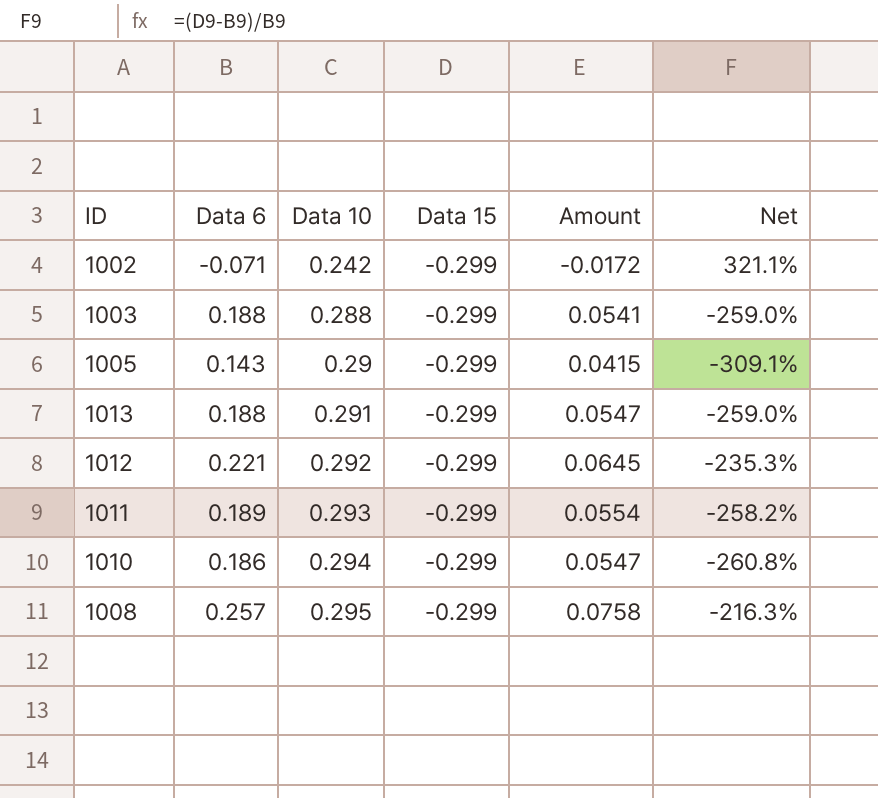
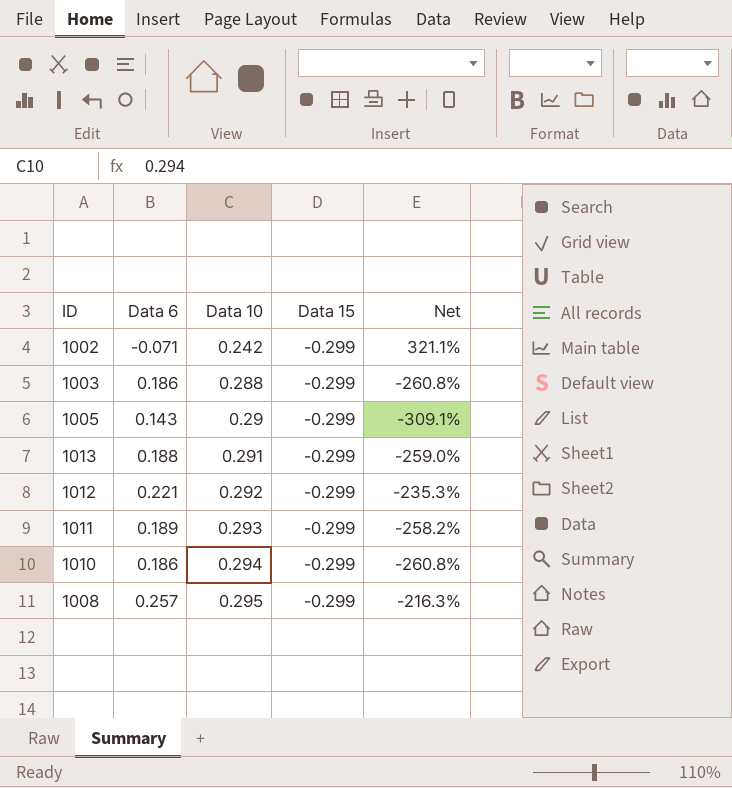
column Amount | formula: [Data 6] * [Data 10] -> none
1003 | Data 6: 0.188 -> 0.186
1003 | Net: -259.0% -> -260.8%

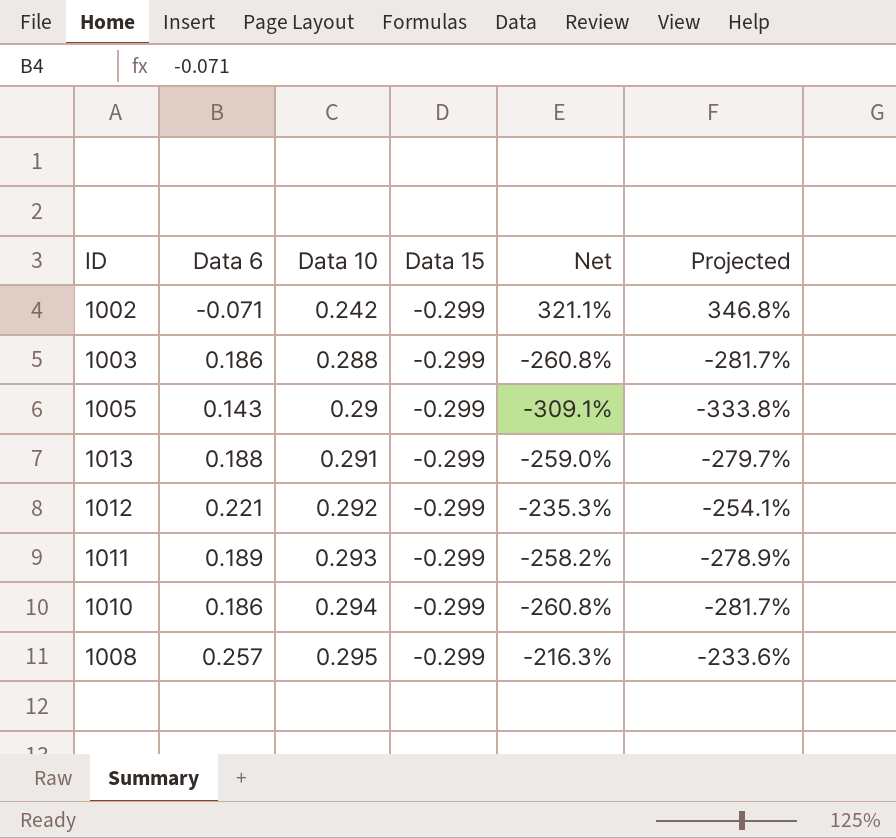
column Projected | formula: none -> [Net] * 1.08

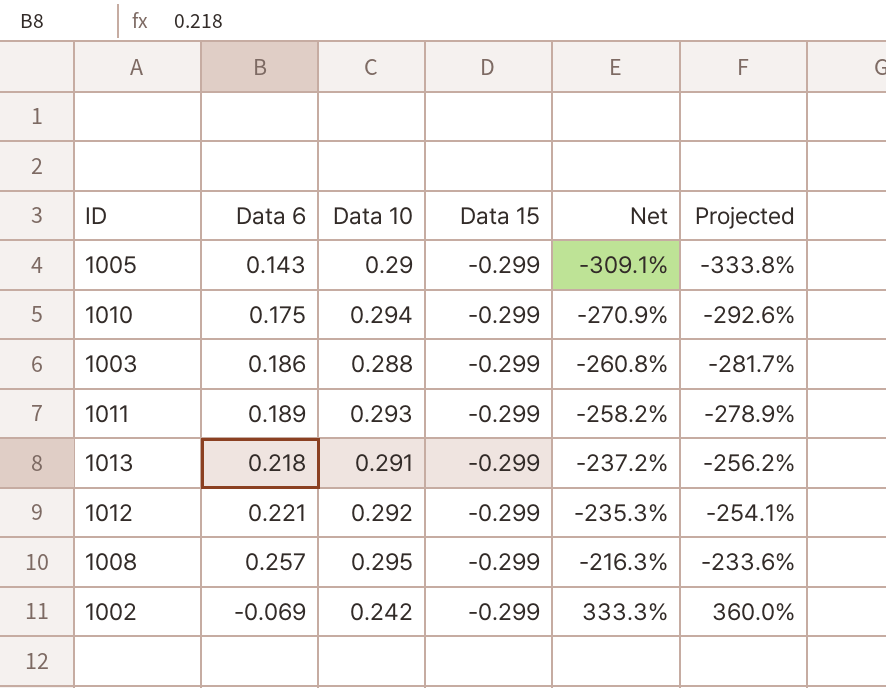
row order: Data 10 ascending -> Net ascending
1010 | Data 6: 0.186 -> 0.175
1010 | Net: -260.8% -> -270.9%
1010 | Projected: -281.7% -> -292.6%
1013 | Data 6: 0.188 -> 0.218
1013 | Net: -259.0% -> -237.2%
1013 | Projected: -279.7% -> -256.2%
1002 | Data 6: -0.071 -> -0.069
1002 | Net: 321.1% -> 333.3%
1002 | Projected: 346.8% -> 360.0%

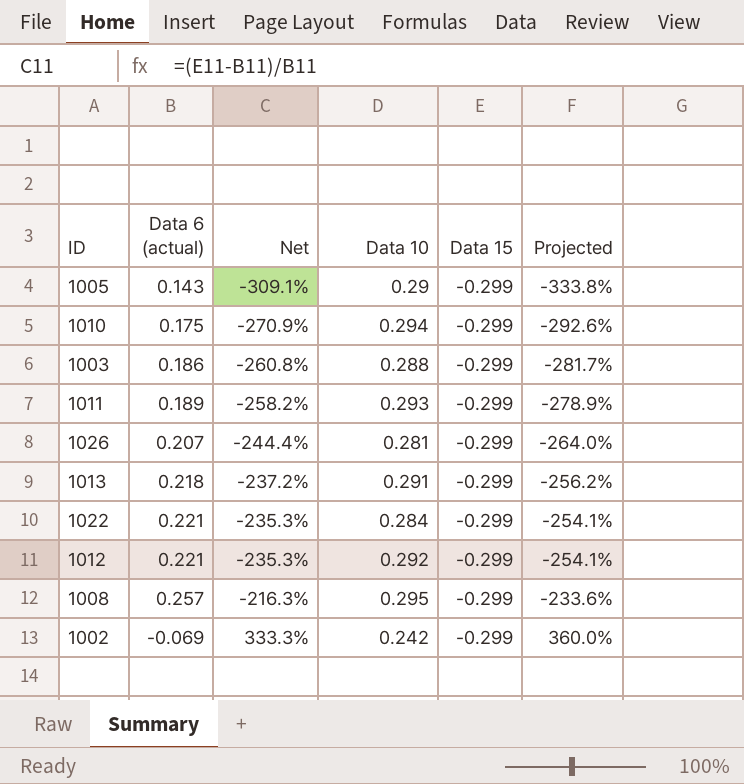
column name: Data 6 -> Data 6 (actual)
column Net | position: 5 -> 3
row 1026: none -> 0.207 | -244.4% | 0.281 | -0.299 | -264.0%
row 1022: none -> 0.221 | -235.3% | 0.284 | -0.299 | -254.1%

